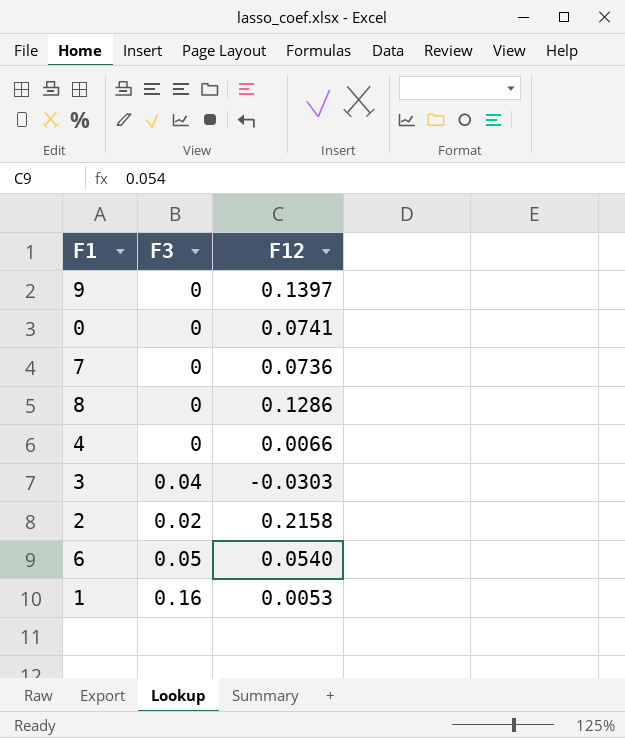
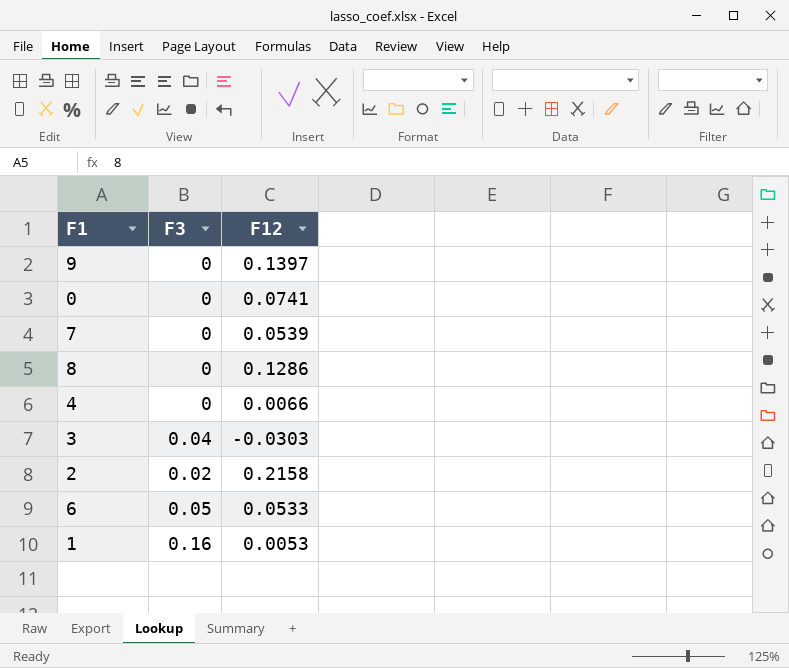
7 | F12: 0.0736 -> 0.0539
6 | F12: 0.0540 -> 0.0533

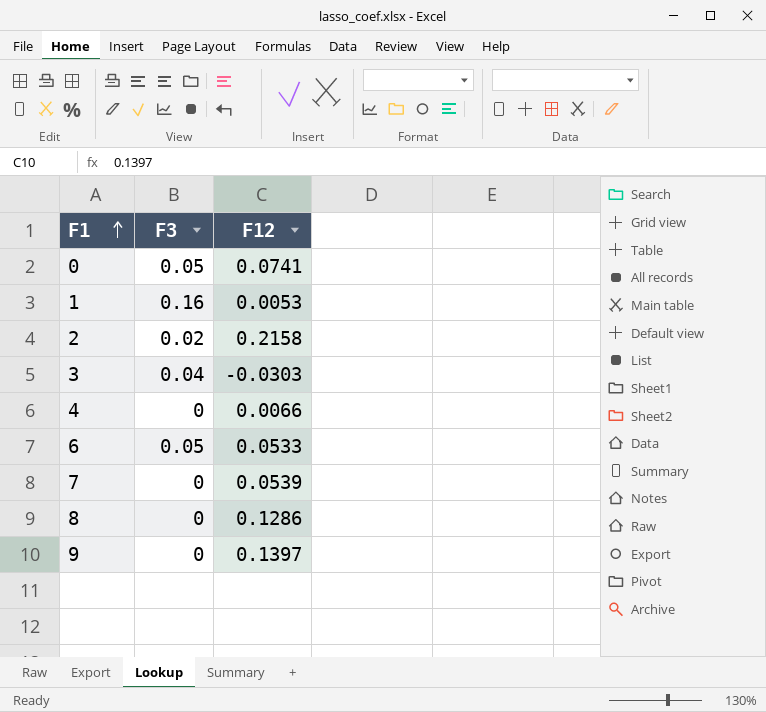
row order: none -> F1 ascending
0 | F3: 0 -> 0.05

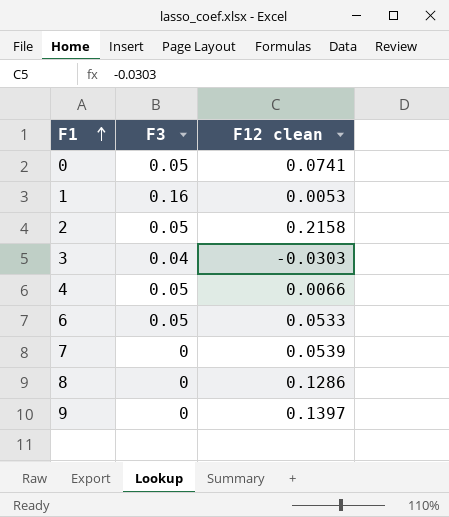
column name: F12 -> F12 clean
2 | F3: 0.02 -> 0.05
4 | F3: 0 -> 0.05

